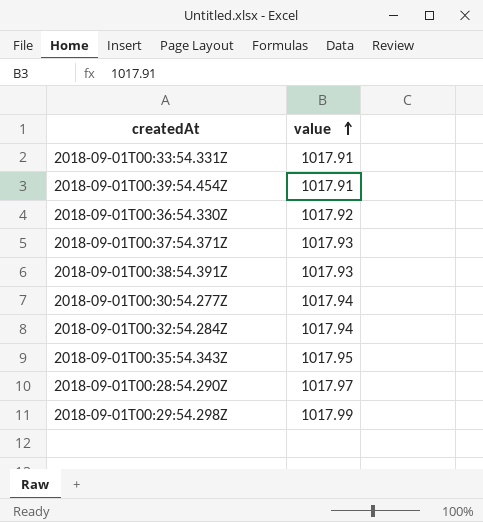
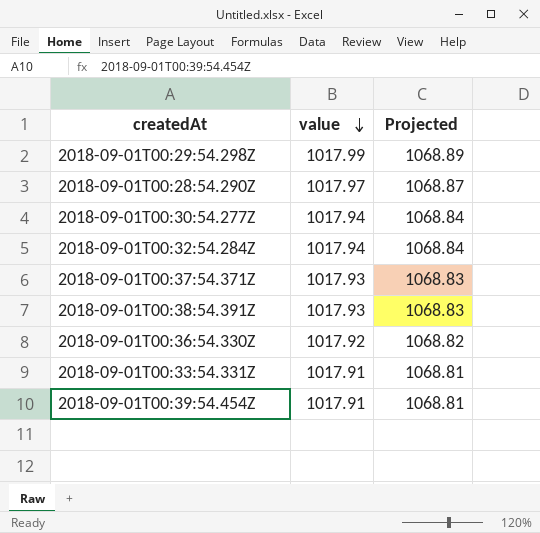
row order: value ascending -> value descending
column Projected | formula: none -> [value] * 1.05
row 2018-09-01T00:35:54.343Z: 1017.95 -> none

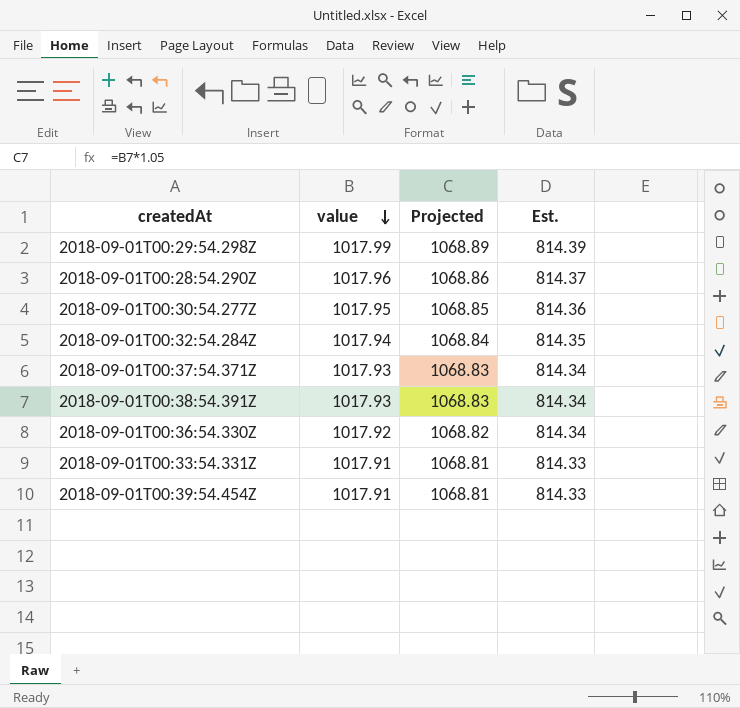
column Est. | formula: none -> [value] * 0.8
2018-09-01T00:28:54.290Z | value: 1017.97 -> 1017.96
2018-09-01T00:28:54.290Z | Projected: 1068.87 -> 1068.86
2018-09-01T00:30:54.277Z | value: 1017.94 -> 1017.95
2018-09-01T00:30:54.277Z | Projected: 1068.84 -> 1068.85

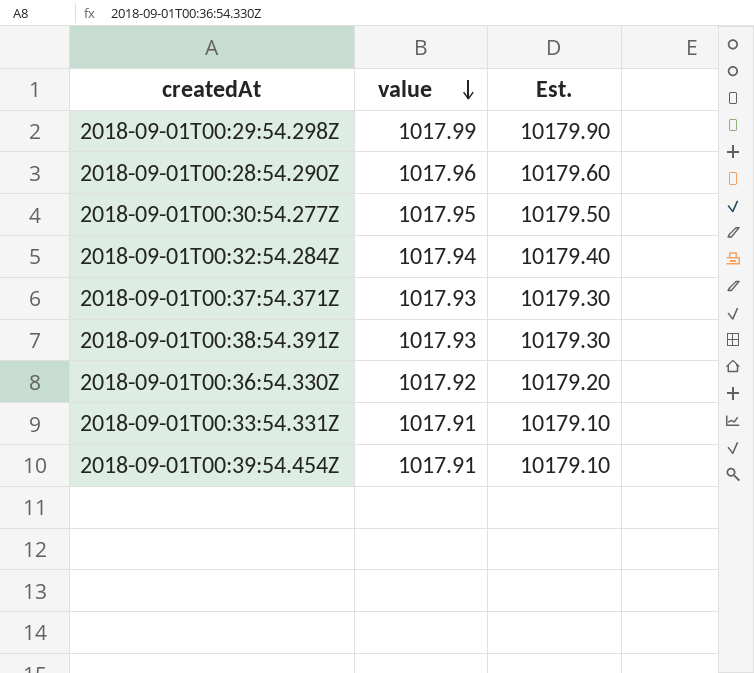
column Projected | formula: [value] * 1.05 -> none
column Est. | formula: [value] * 0.8 -> [value] * 10

